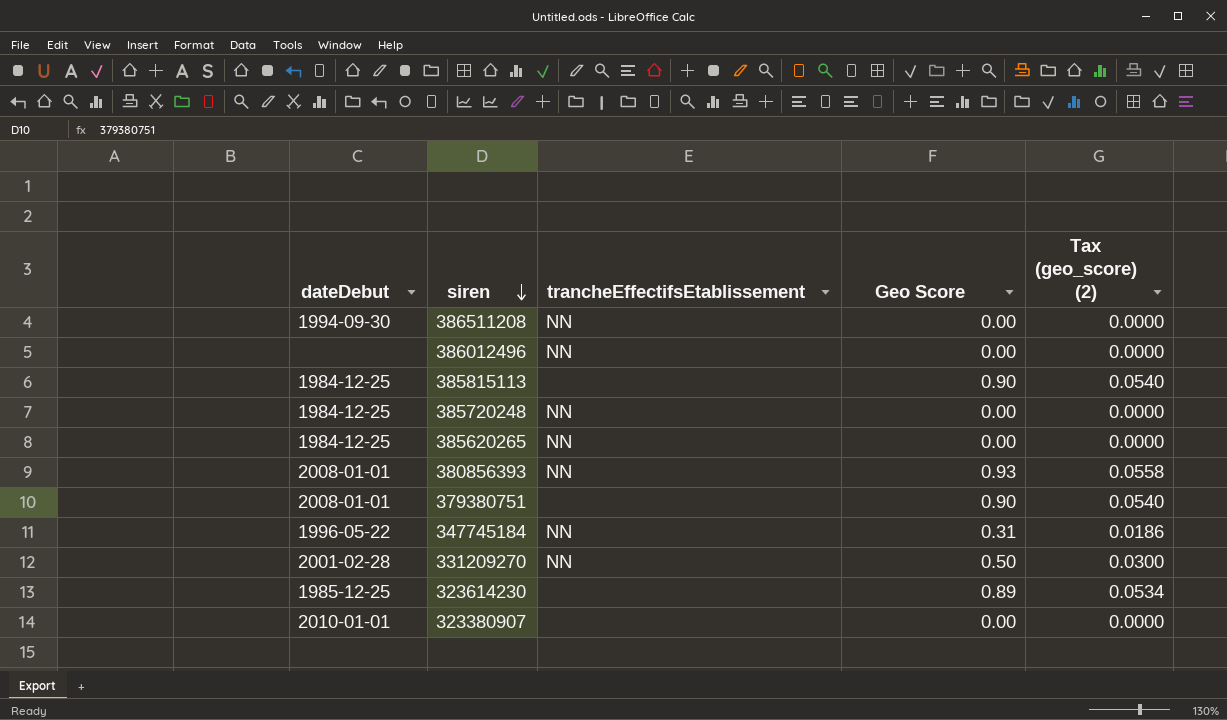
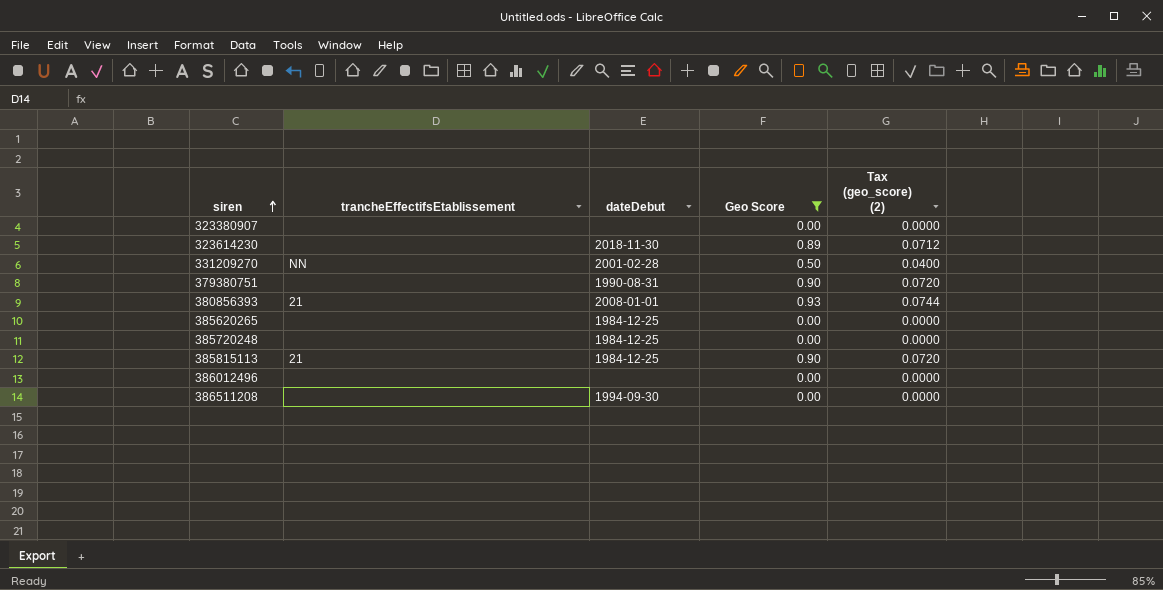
filter: none -> Geo Score != 0.31
row order: siren descending -> siren ascending
column dateDebut | position: 1 -> 3
column Tax (geo_score) (2) | formula: [Geo Score] * 0.06 -> [Geo Score] * 0.08
323380907 | dateDebut: 2010-01-01 -> none
323614230 | dateDebut: 1985-12-25 -> 2018-11-30
379380751 | dateDebut: 2008-01-01 -> 1990-08-31
380856393 | trancheEffectifsEtablissement: NN -> 21
385620265 | trancheEffectifsEtablissement: NN -> none
385720248 | trancheEffectifsEtablissement: NN -> none
385815113 | trancheEffectifsEtablissement: none -> 21
386012496 | trancheEffectifsEtablissement: NN -> none
386511208 | trancheEffectifsEtablissement: NN -> none

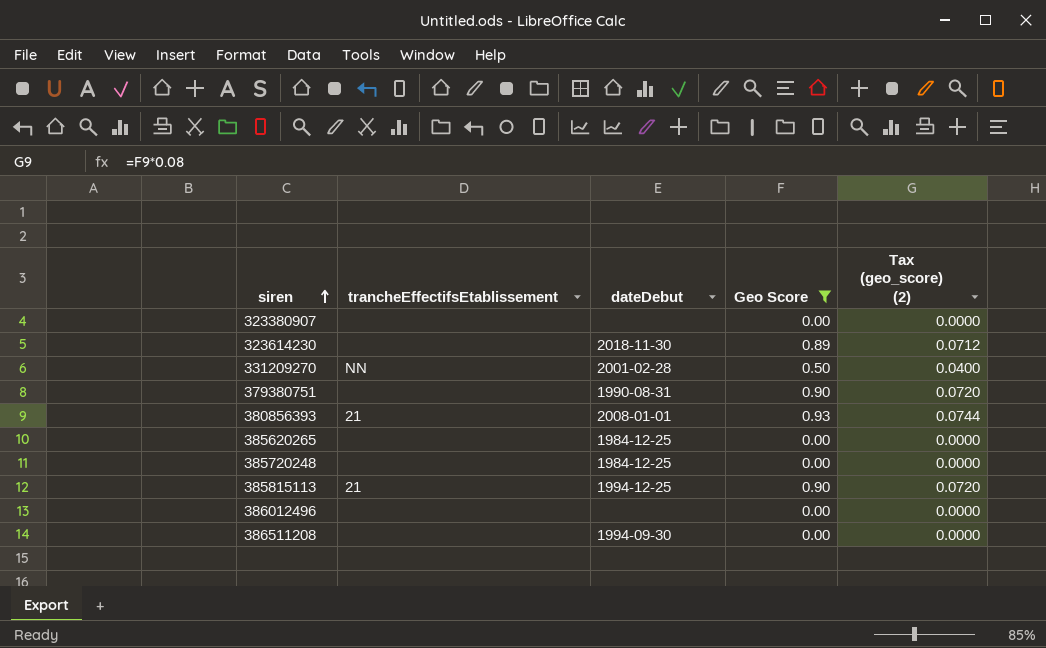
385815113 | dateDebut: 1984-12-25 -> 1994-12-25

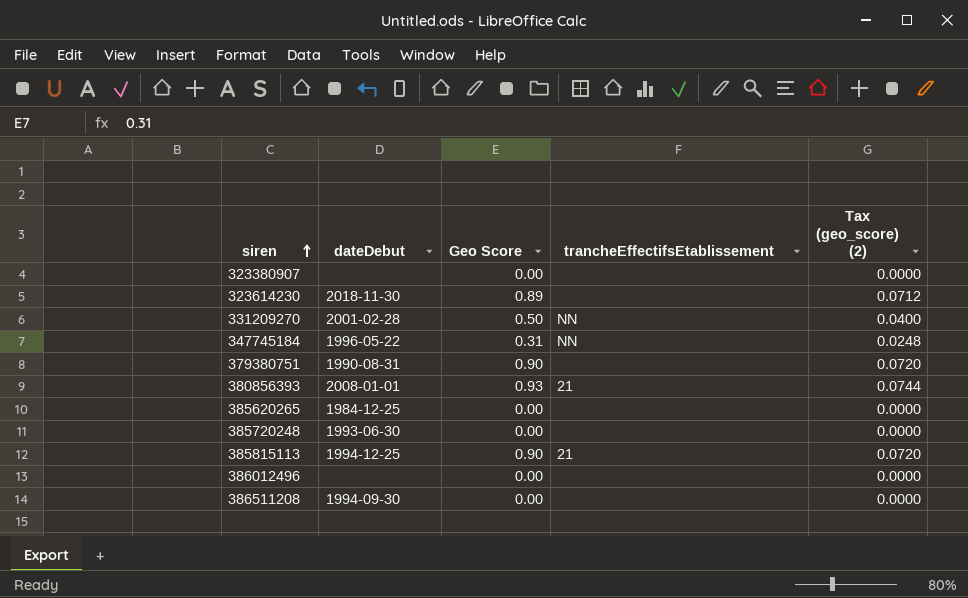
filter: Geo Score != 0.31 -> none
column trancheEffectifsEtablissement | position: 2 -> 4
385720248 | dateDebut: 1984-12-25 -> 1993-06-30

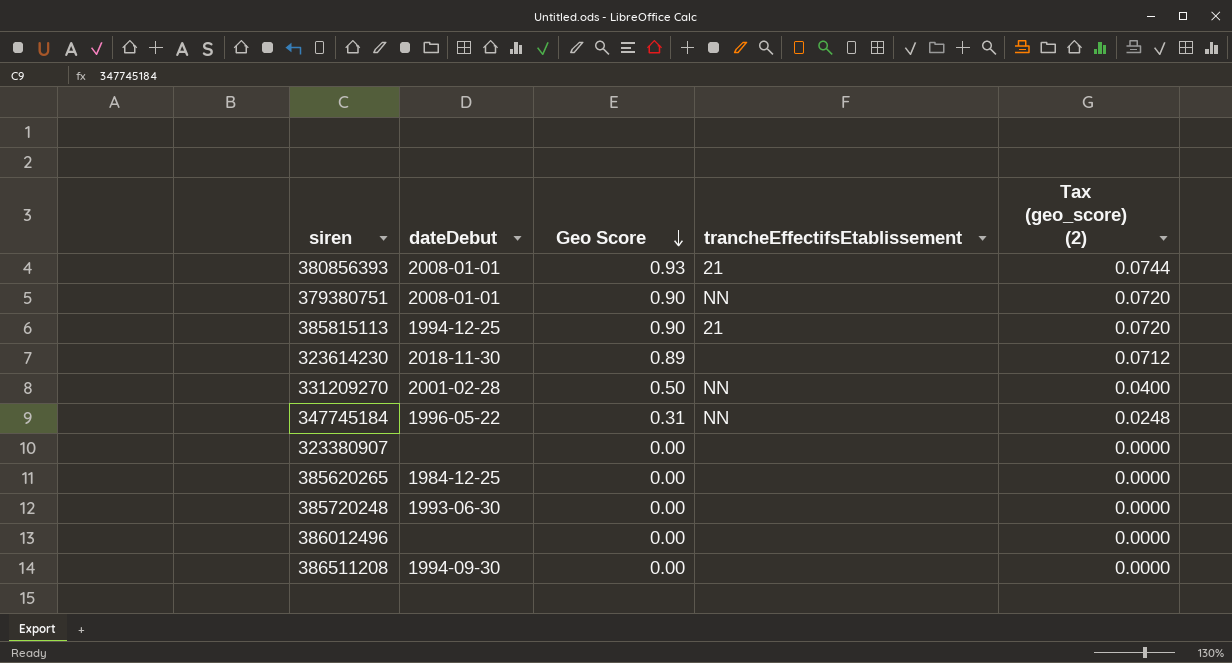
row order: siren ascending -> Geo Score descending
379380751 | dateDebut: 1990-08-31 -> 2008-01-01
379380751 | trancheEffectifsEtablissement: none -> NN

